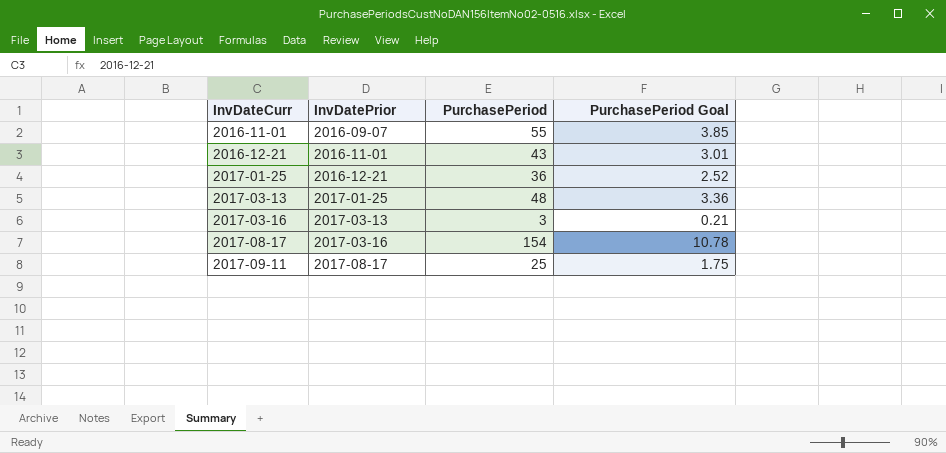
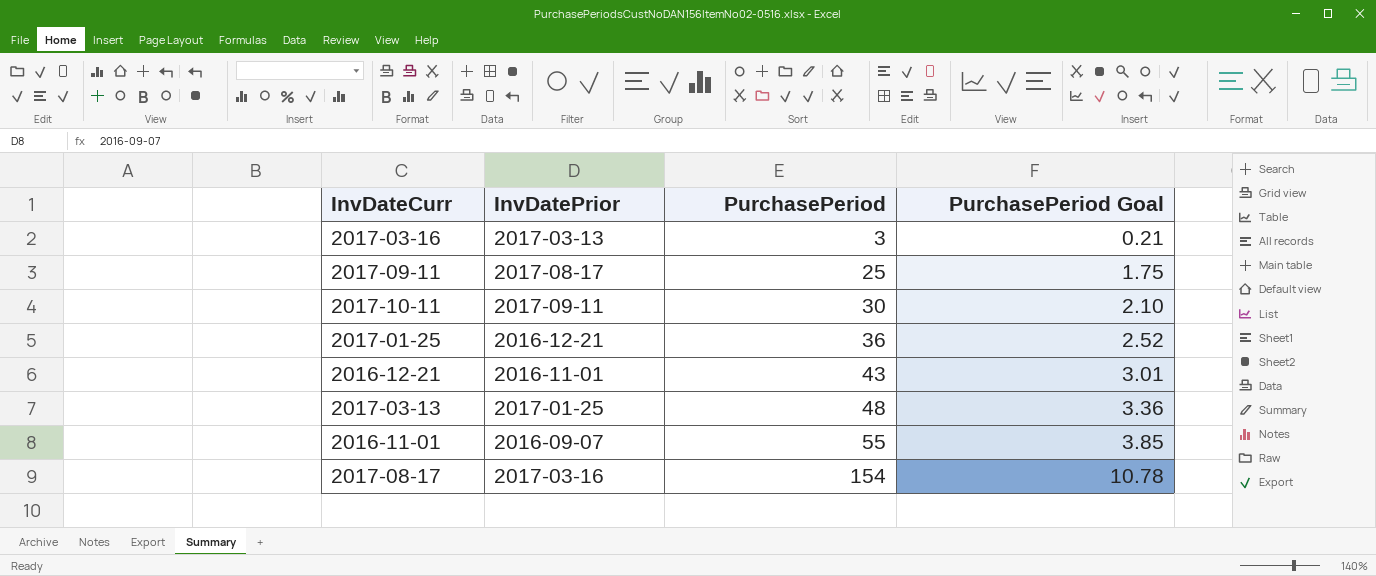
row order: InvDateCurr ascending -> PurchasePeriod ascending
row 2017-10-11: none -> 2017-09-11 | 30 | 2.10

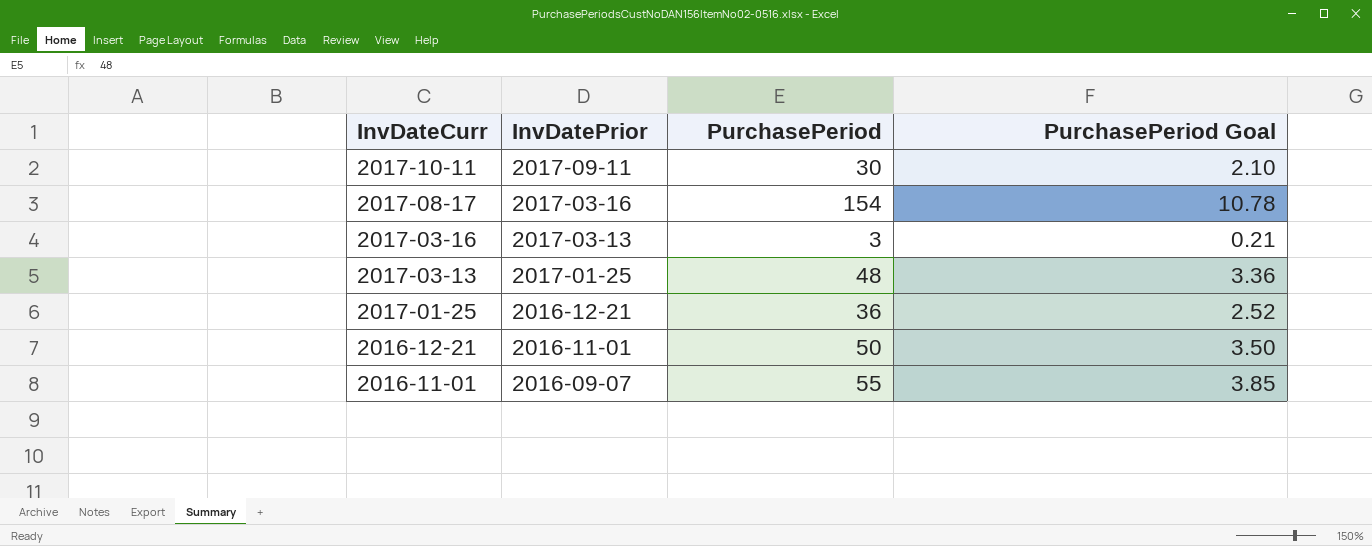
row order: PurchasePeriod ascending -> InvDateCurr descending
row 2017-09-11: 2017-08-17 | 25 | 1.75 -> none
2016-12-21 | PurchasePeriod: 43 -> 50
2016-12-21 | PurchasePeriod Goal: 3.01 -> 3.50

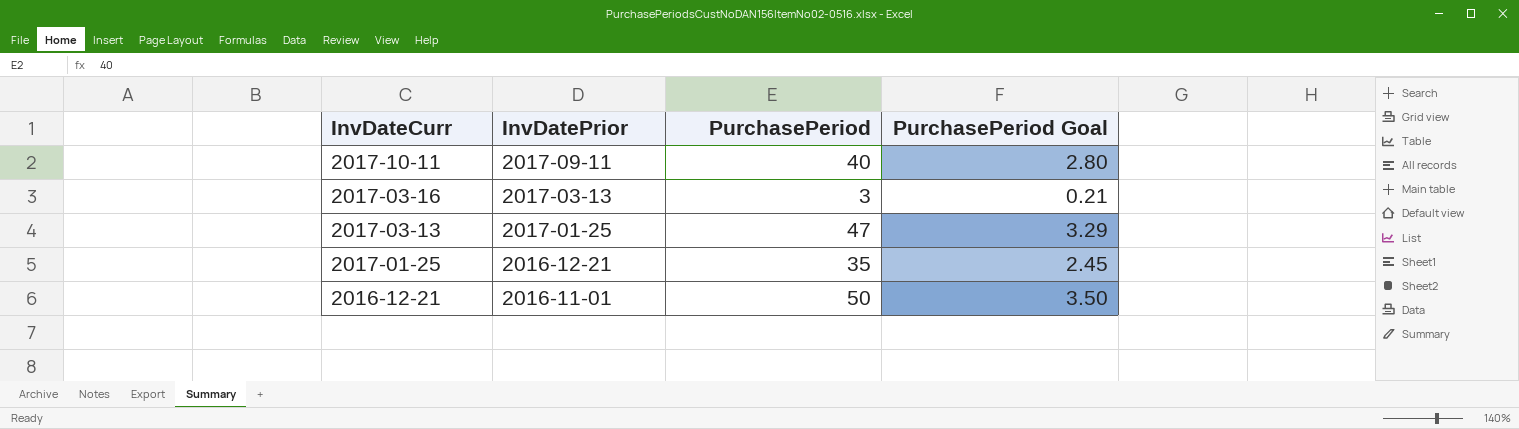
row 2017-08-17: 2017-03-16 | 154 | 10.78 -> none
row 2016-11-01: 2016-09-07 | 55 | 3.85 -> none
2017-10-11 | PurchasePeriod: 30 -> 40
2017-10-11 | PurchasePeriod Goal: 2.10 -> 2.80
2017-03-13 | PurchasePeriod: 48 -> 47
2017-03-13 | PurchasePeriod Goal: 3.36 -> 3.29
2017-01-25 | PurchasePeriod: 36 -> 35
2017-01-25 | PurchasePeriod Goal: 2.52 -> 2.45

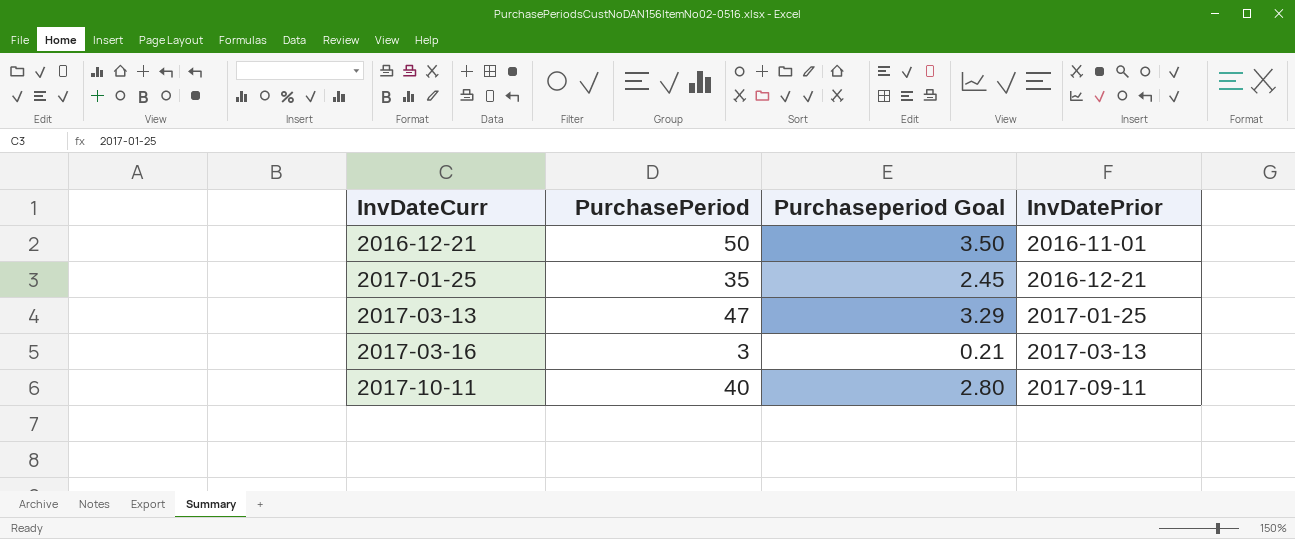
row order: InvDateCurr descending -> InvDateCurr ascending
column name: PurchasePeriod Goal -> Purchaseperiod Goal
column InvDatePrior | position: 2 -> 4

